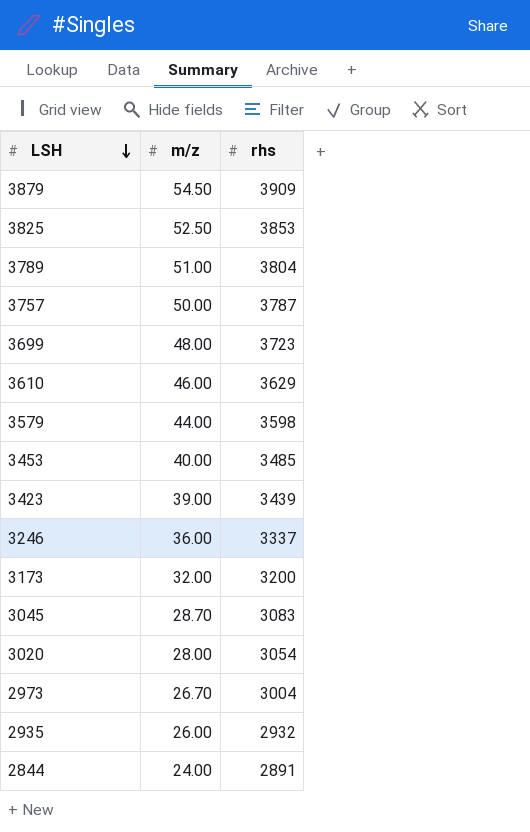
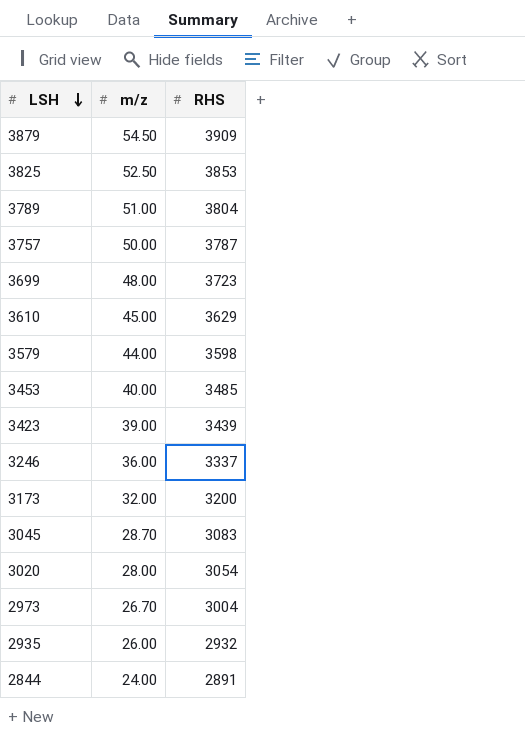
column name: rhs -> RHS
3610 | m/z: 46.00 -> 45.00

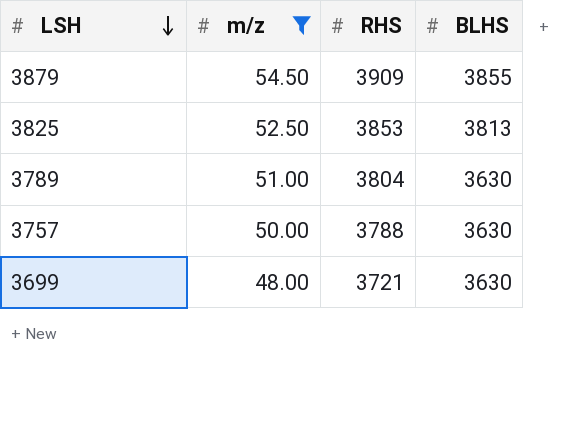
filter: none -> m/z >= 48.00
column BLHS | position: none -> 4
3757 | RHS: 3787 -> 3788
3699 | RHS: 3723 -> 3721

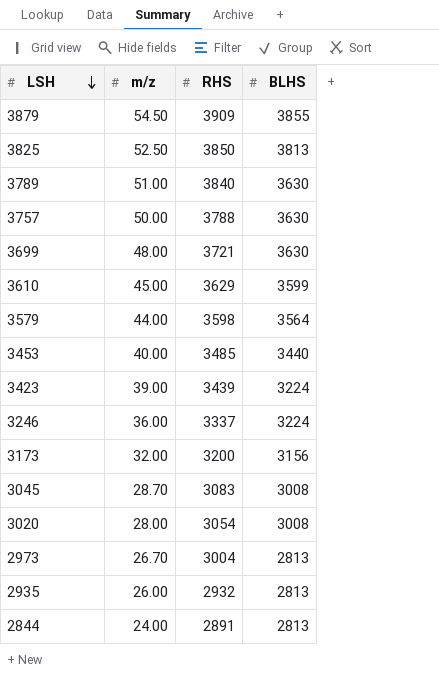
filter: m/z >= 48.00 -> none
3825 | RHS: 3853 -> 3850
3789 | RHS: 3804 -> 3840

